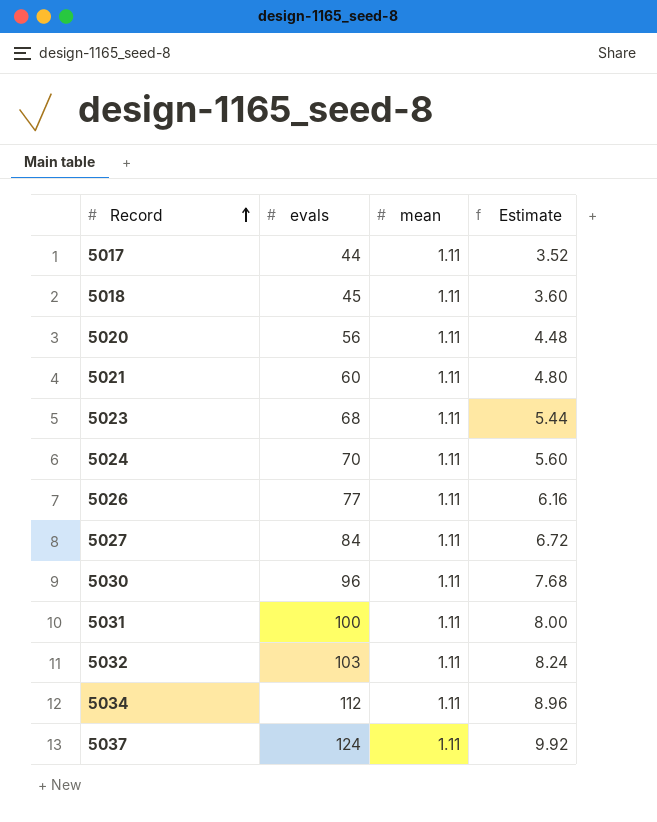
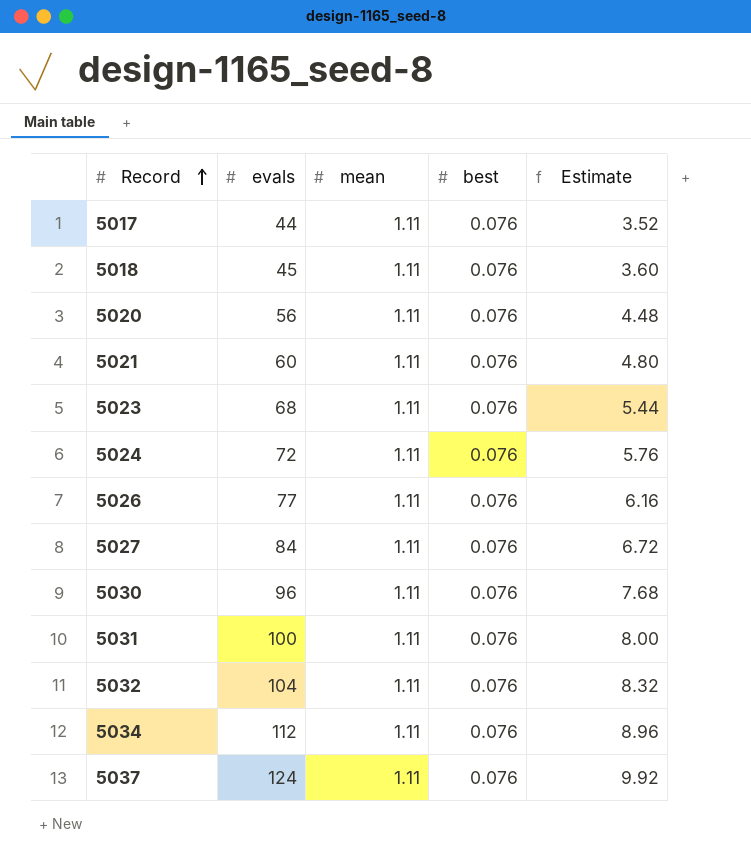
column best | position: none -> 4
5024 | evals: 70 -> 72
5024 | Estimate: 5.60 -> 5.76
5032 | evals: 103 -> 104
5032 | Estimate: 8.24 -> 8.32

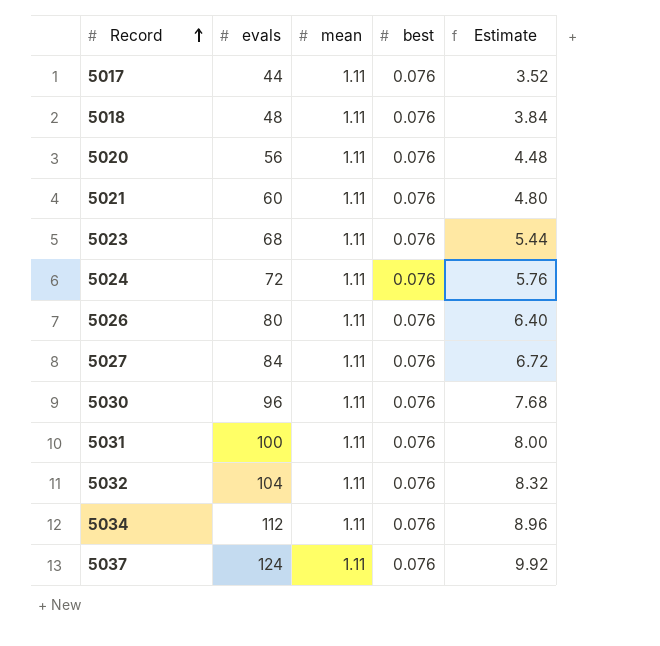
5018 | evals: 45 -> 48
5018 | Estimate: 3.60 -> 3.84
5026 | evals: 77 -> 80
5026 | Estimate: 6.16 -> 6.40

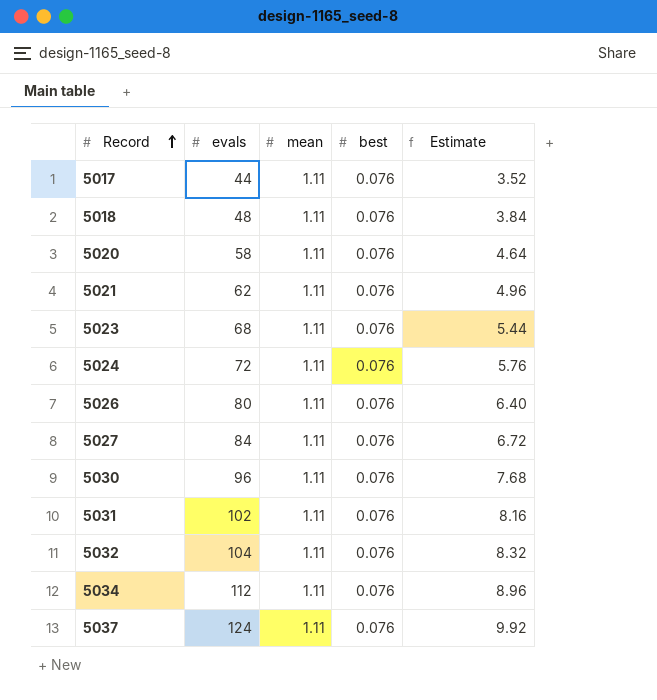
5020 | evals: 56 -> 58
5020 | Estimate: 4.48 -> 4.64
5021 | evals: 60 -> 62
5021 | Estimate: 4.80 -> 4.96
5031 | evals: 100 -> 102
5031 | Estimate: 8.00 -> 8.16

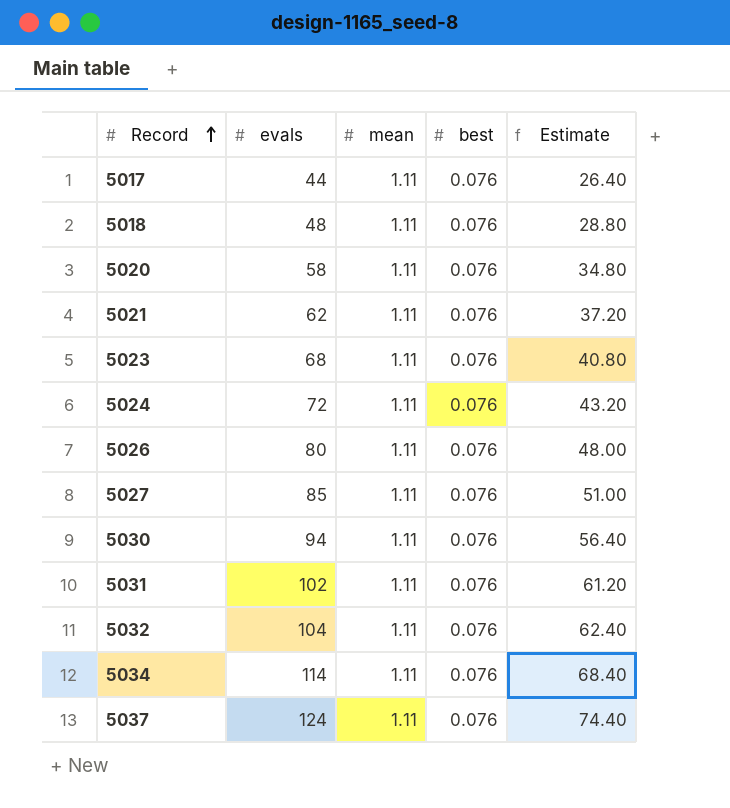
column Estimate | formula: [evals] * 0.08 -> [evals] * 0.6
5027 | evals: 84 -> 85
5030 | evals: 96 -> 94
5034 | evals: 112 -> 114

